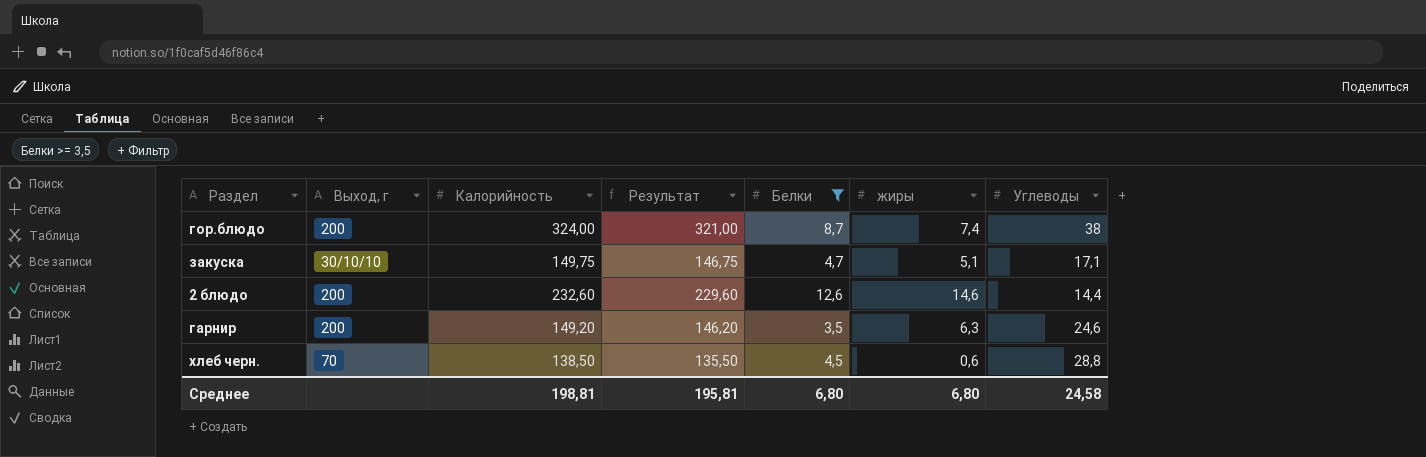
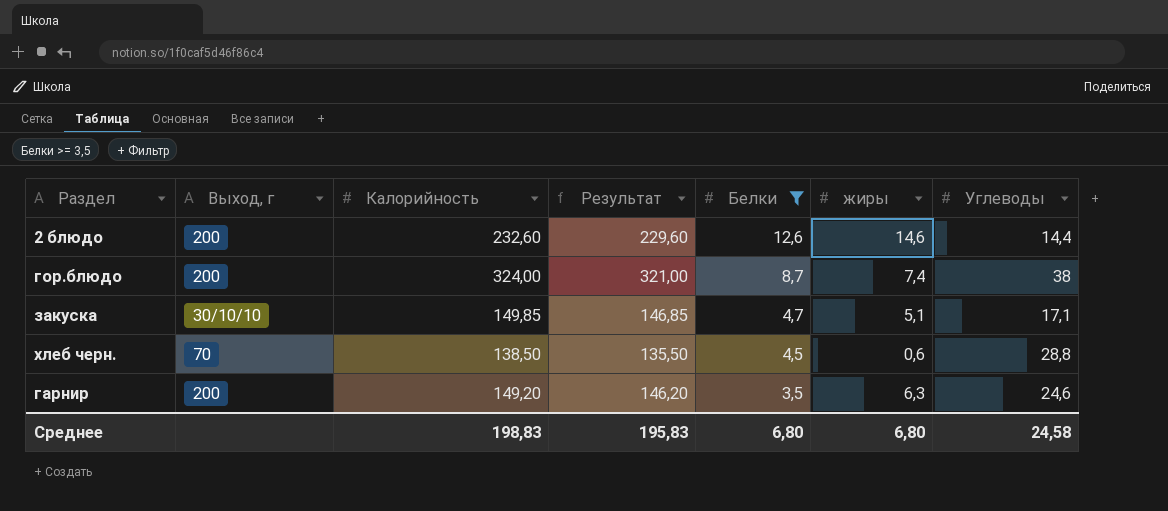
row order: none -> Белки descending
закуска | Калорийность: 149,75 -> 149,85
закуска | Результат: 146,75 -> 146,85
Среднее | Калорийность: 198,81 -> 198,83
Среднее | Результат: 195,81 -> 195,83

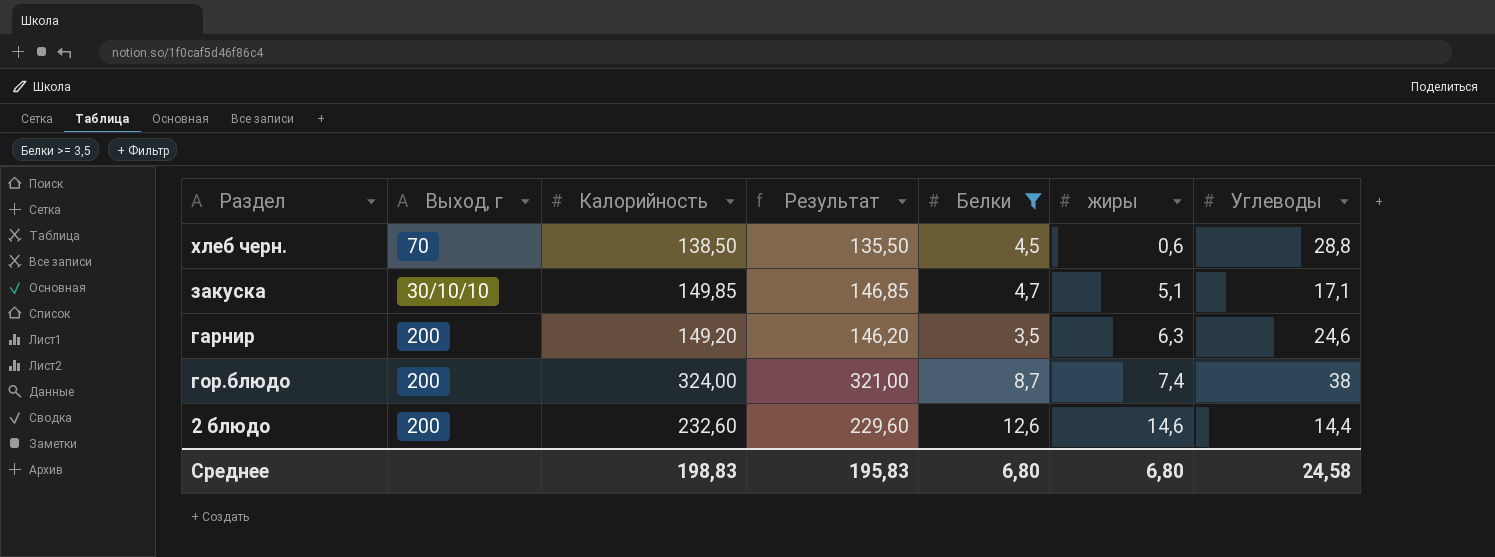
row order: Белки descending -> жиры ascending

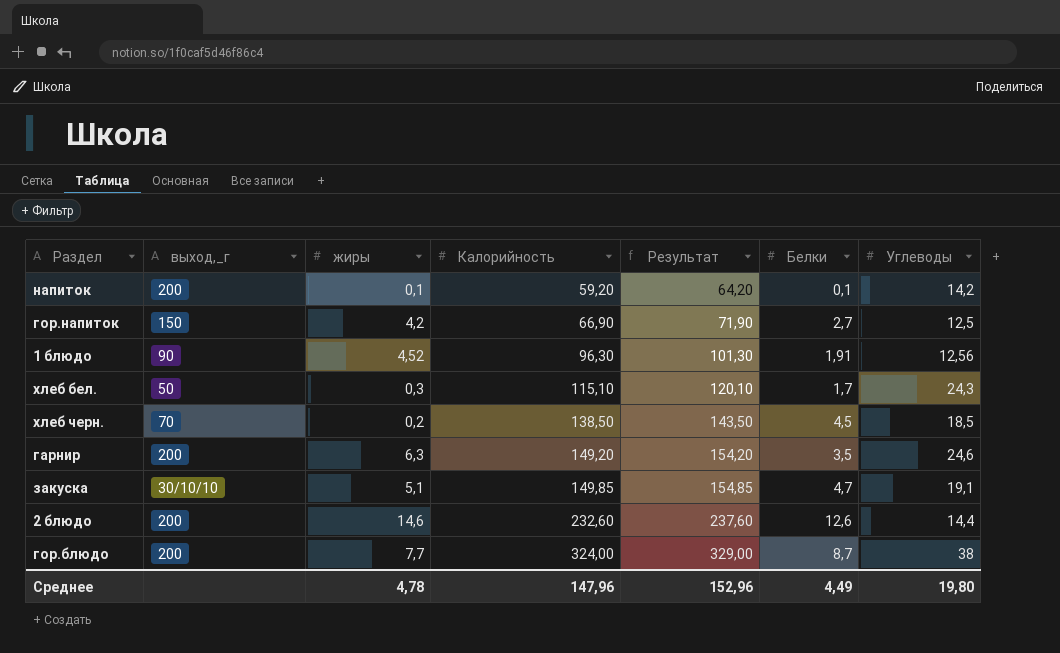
filter: Белки >= 3,5 -> none
row order: жиры ascending -> Калорийность ascending
column name: Выход, г -> выход,_г
column жиры | position: 6 -> 3
column Результат | formula: [Калорийность] - 3 -> [Калорийность] + 5
хлеб черн. | жиры: 0,6 -> 0,2
хлеб черн. | Углеводы: 28,8 -> 18,5
закуска | Углеводы: 17,1 -> 19,1
гор.блюдо | жиры: 7,4 -> 7,7
Среднее | жиры: 6,80 -> 4,78
Среднее | Калорийность: 198,83 -> 147,96
Среднее | Результат: 195,83 -> 152,96
Среднее | Белки: 6,80 -> 4,49
Среднее | Углеводы: 24,58 -> 19,80

